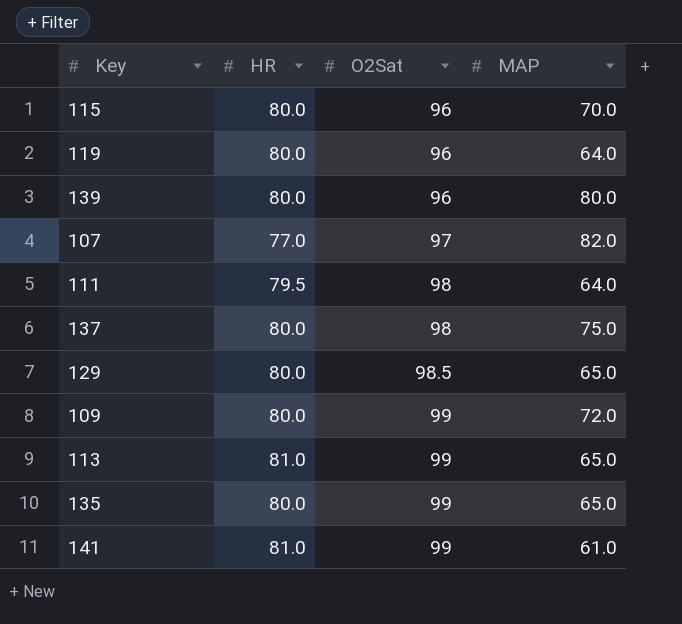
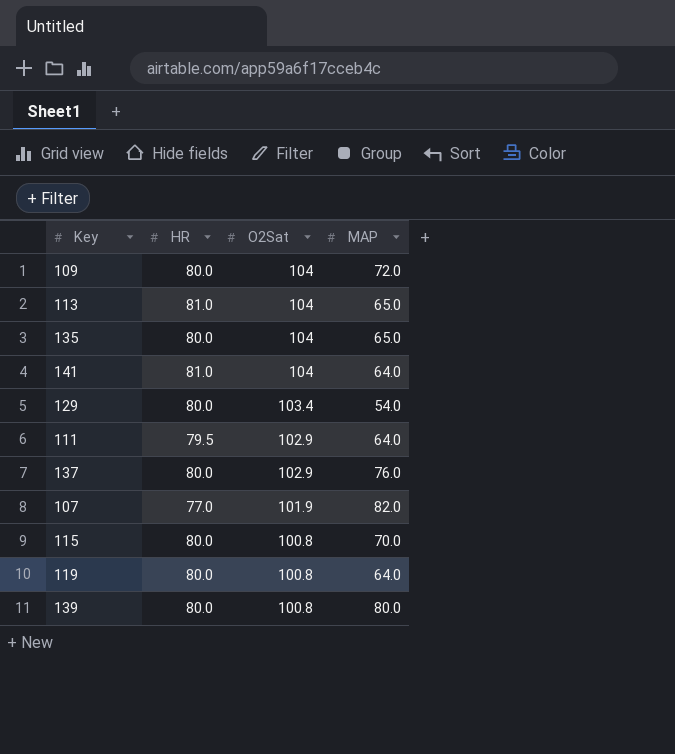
row order: O2Sat ascending -> O2Sat descending
109 | O2Sat: 99 -> 104
113 | O2Sat: 99 -> 104
135 | O2Sat: 99 -> 104
141 | O2Sat: 99 -> 104
141 | MAP: 61.0 -> 64.0
129 | O2Sat: 98.5 -> 103.4
129 | MAP: 65.0 -> 54.0
111 | O2Sat: 98 -> 102.9
137 | O2Sat: 98 -> 102.9
137 | MAP: 75.0 -> 76.0
107 | O2Sat: 97 -> 101.9
115 | O2Sat: 96 -> 100.8
119 | O2Sat: 96 -> 100.8
139 | O2Sat: 96 -> 100.8

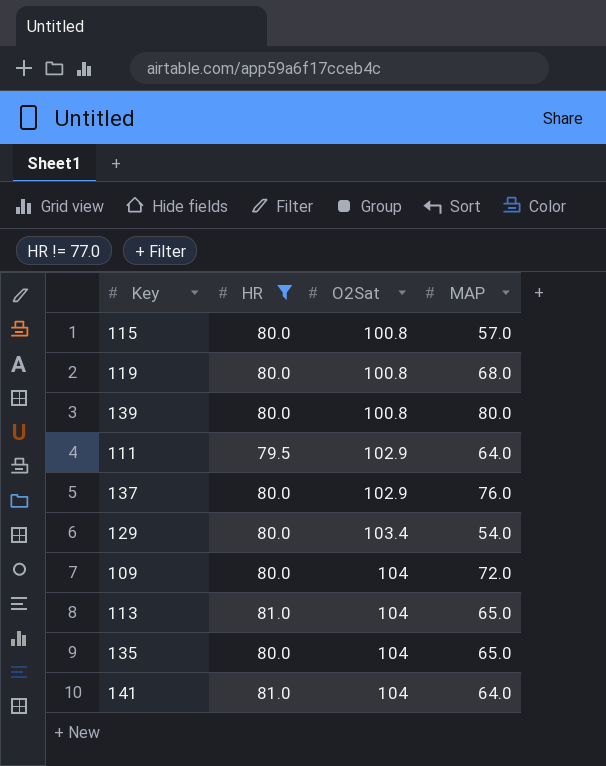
filter: none -> HR != 77.0
row order: O2Sat descending -> O2Sat ascending
115 | MAP: 70.0 -> 57.0
119 | MAP: 64.0 -> 68.0

